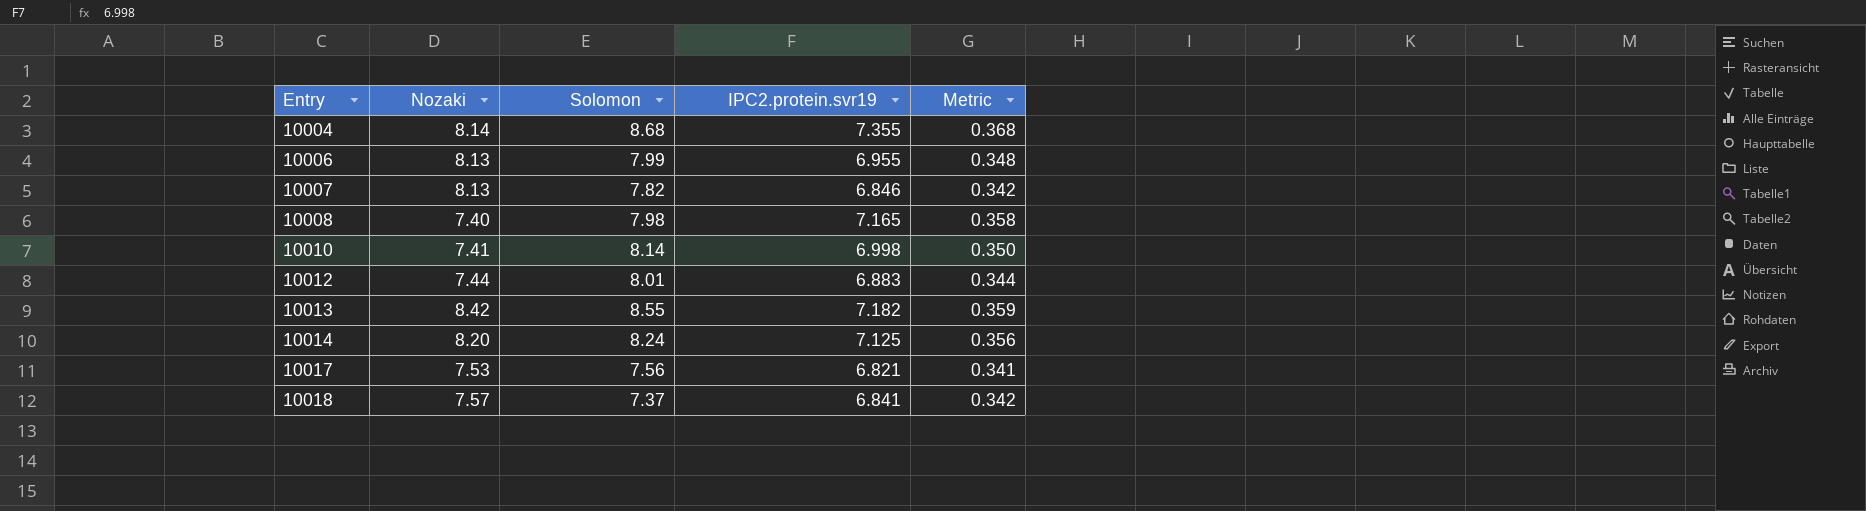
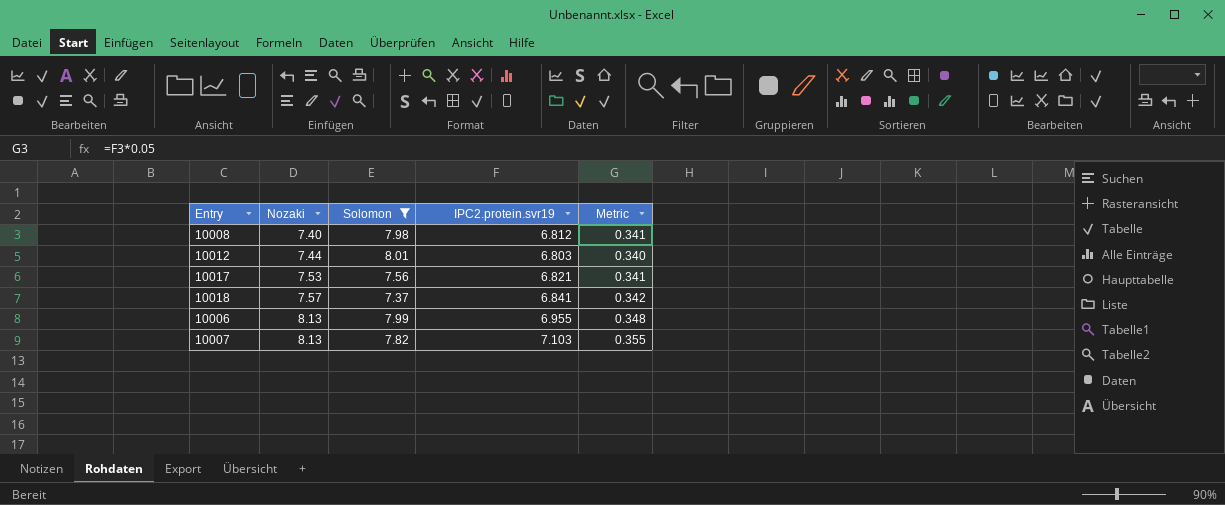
filter: none -> Solomon <= 8.01
row order: Entry ascending -> Nozaki ascending
10008 | IPC2.protein.svr19: 7.165 -> 6.812
10008 | Metric: 0.358 -> 0.341
10012 | IPC2.protein.svr19: 6.883 -> 6.803
10012 | Metric: 0.344 -> 0.340
10007 | IPC2.protein.svr19: 6.846 -> 7.103
10007 | Metric: 0.342 -> 0.355

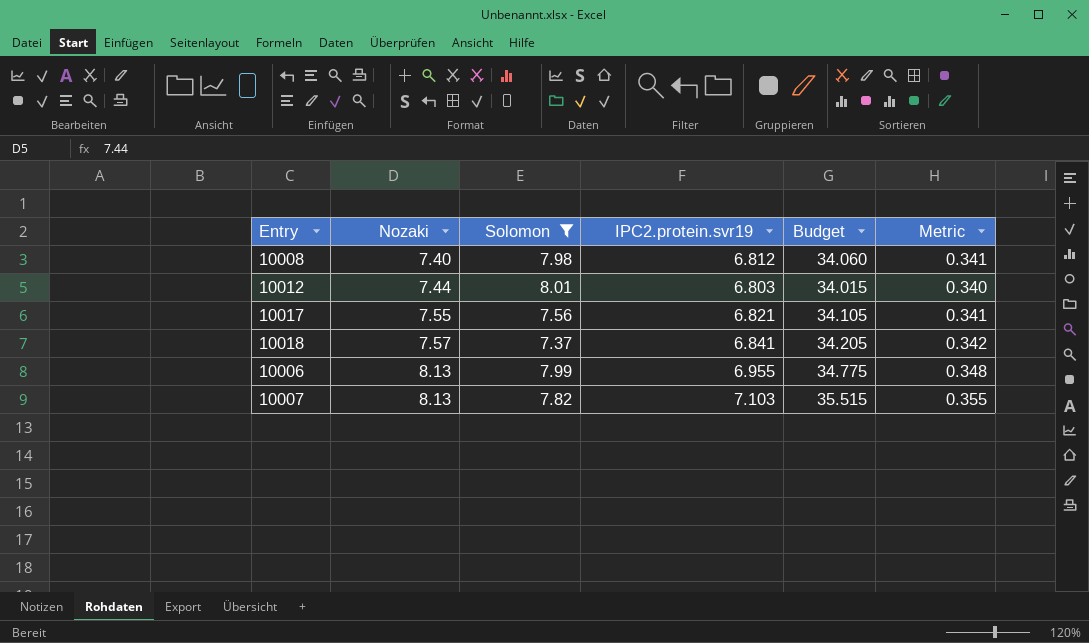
column Budget | formula: none -> [IPC2.protein.svr19] * 5
10017 | Nozaki: 7.53 -> 7.55

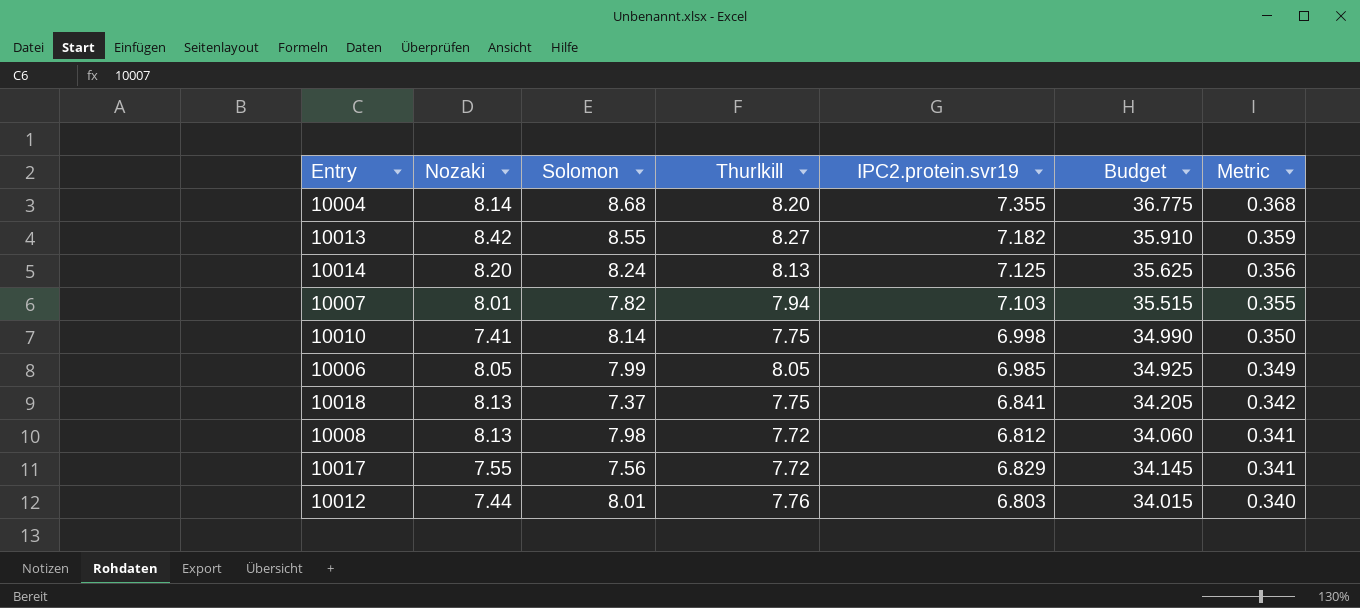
filter: Solomon <= 8.01 -> none
row order: Nozaki ascending -> Metric descending
column Thurlkill | position: none -> 4
10007 | Nozaki: 8.13 -> 8.01
10006 | Nozaki: 8.13 -> 8.05
10006 | IPC2.protein.svr19: 6.955 -> 6.985
10006 | Budget: 34.775 -> 34.925
10006 | Metric: 0.348 -> 0.349
10018 | Nozaki: 7.57 -> 8.13
10008 | Nozaki: 7.40 -> 8.13
10017 | IPC2.protein.svr19: 6.821 -> 6.829
10017 | Budget: 34.105 -> 34.145

